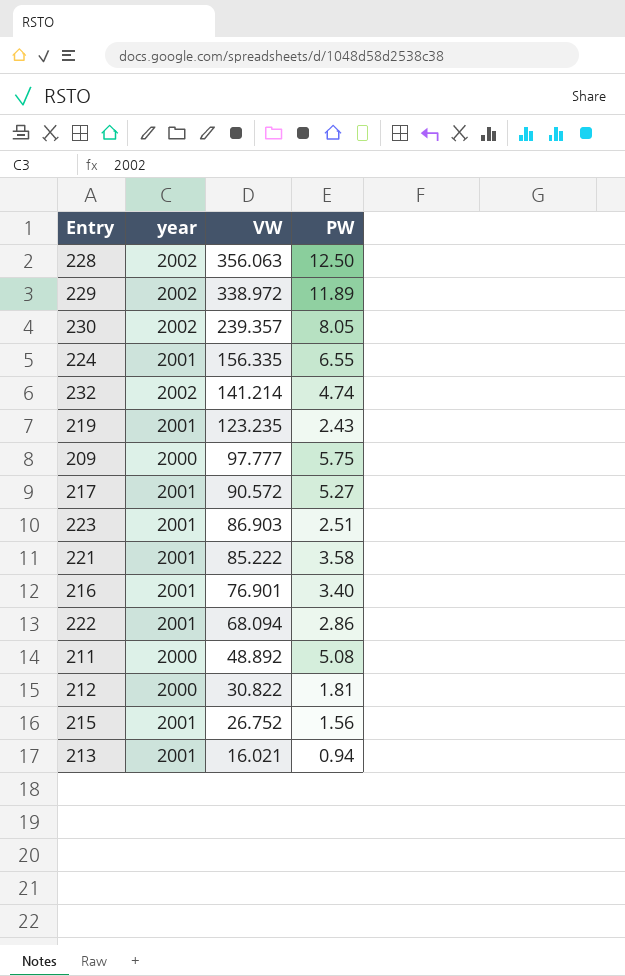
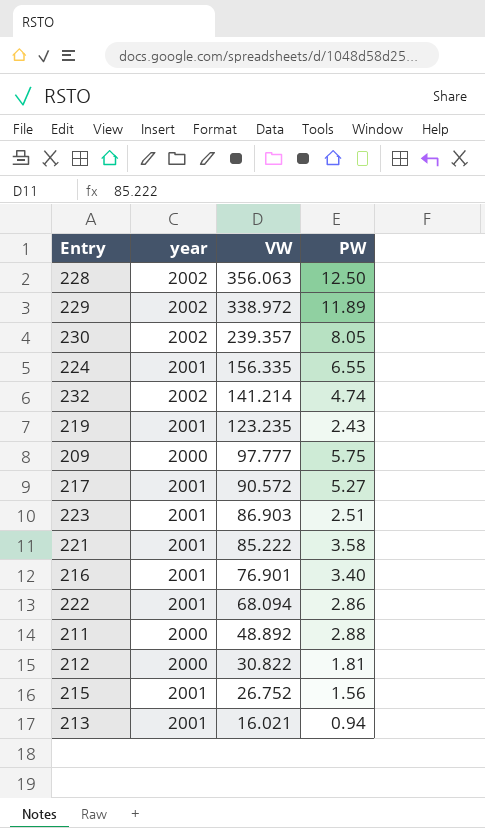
211 | PW: 5.08 -> 2.88

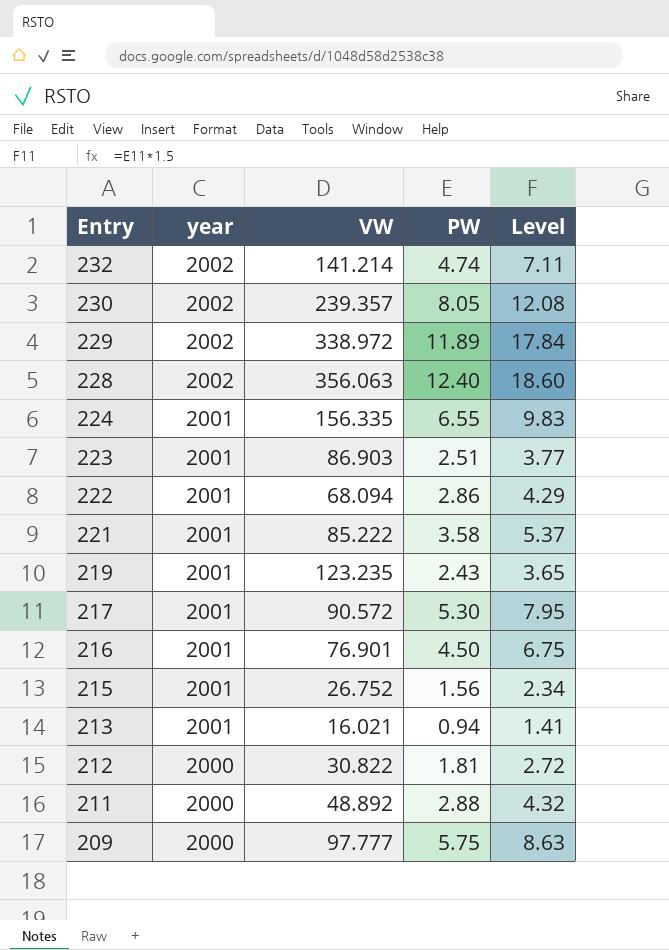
row order: VW descending -> Entry descending
column Level | formula: none -> [PW] * 1.5
228 | PW: 12.50 -> 12.40
217 | PW: 5.27 -> 5.30
216 | PW: 3.40 -> 4.50

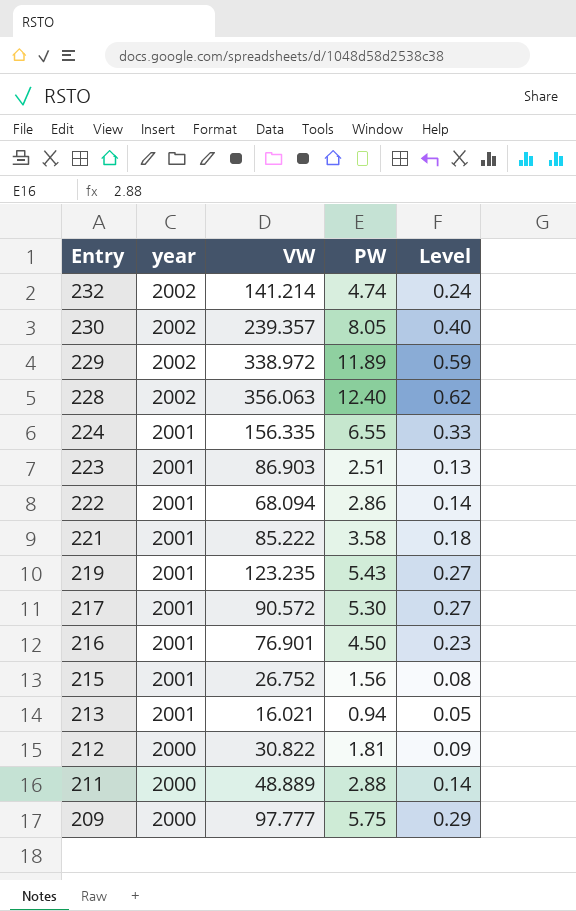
column Level | formula: [PW] * 1.5 -> [PW] * 0.05
219 | PW: 2.43 -> 5.43
211 | VW: 48.892 -> 48.889

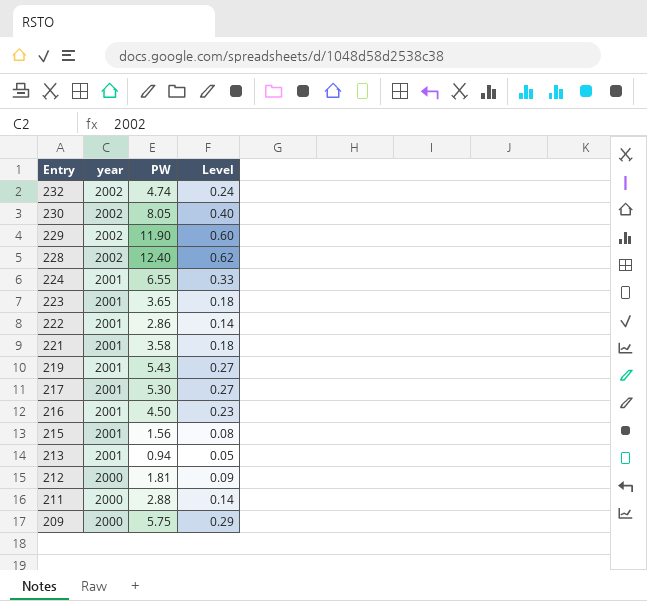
column VW | position: 3 -> none
229 | PW: 11.89 -> 11.90
229 | Level: 0.59 -> 0.60
223 | PW: 2.51 -> 3.65
223 | Level: 0.13 -> 0.18

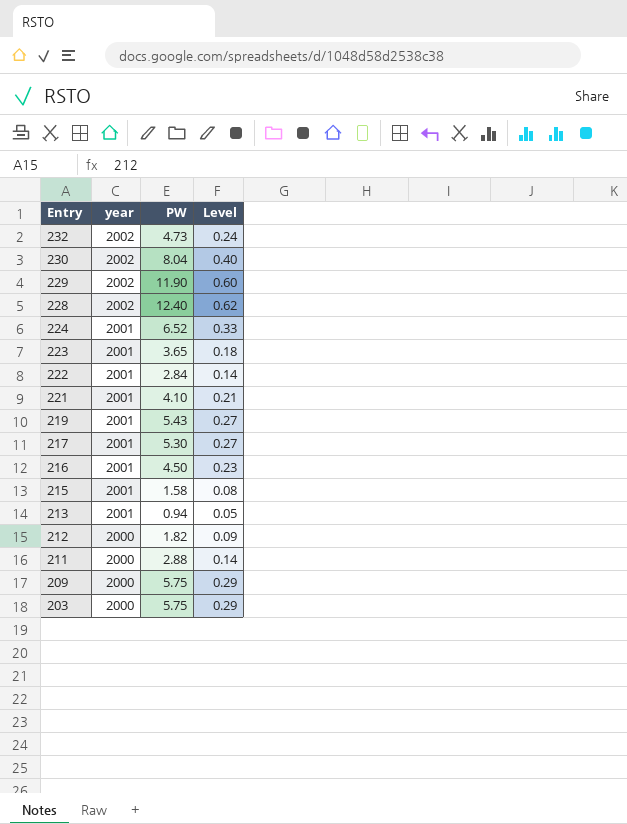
232 | PW: 4.74 -> 4.73
230 | PW: 8.05 -> 8.04
224 | PW: 6.55 -> 6.52
222 | PW: 2.86 -> 2.84
221 | PW: 3.58 -> 4.10
221 | Level: 0.18 -> 0.21
215 | PW: 1.56 -> 1.58
212 | PW: 1.81 -> 1.82
row 203: none -> 2000 | 5.75 | 0.29

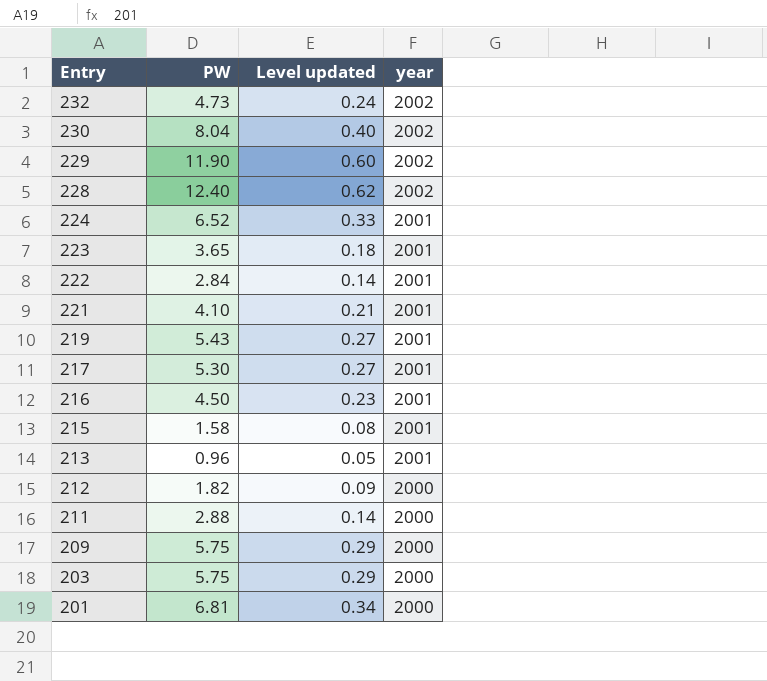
column name: Level -> Level updated
column year | position: 2 -> 4
213 | PW: 0.94 -> 0.96
row 201: none -> 6.81 | 0.34 | 2000

